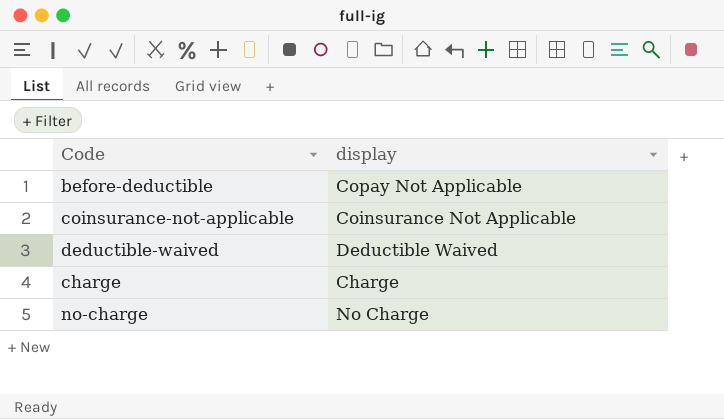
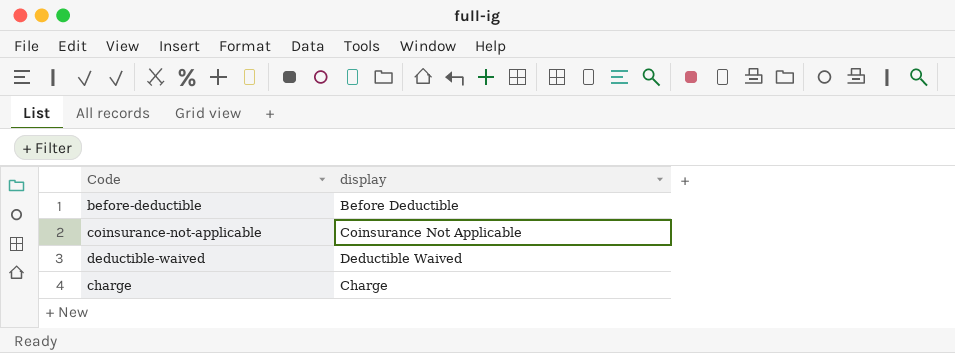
row no-charge: No Charge -> none
before-deductible | display: Copay Not Applicable -> Before Deductible

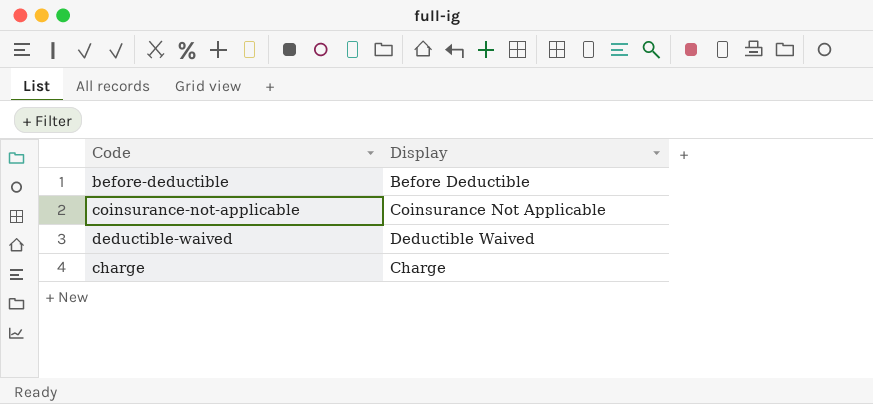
column name: display -> Display

